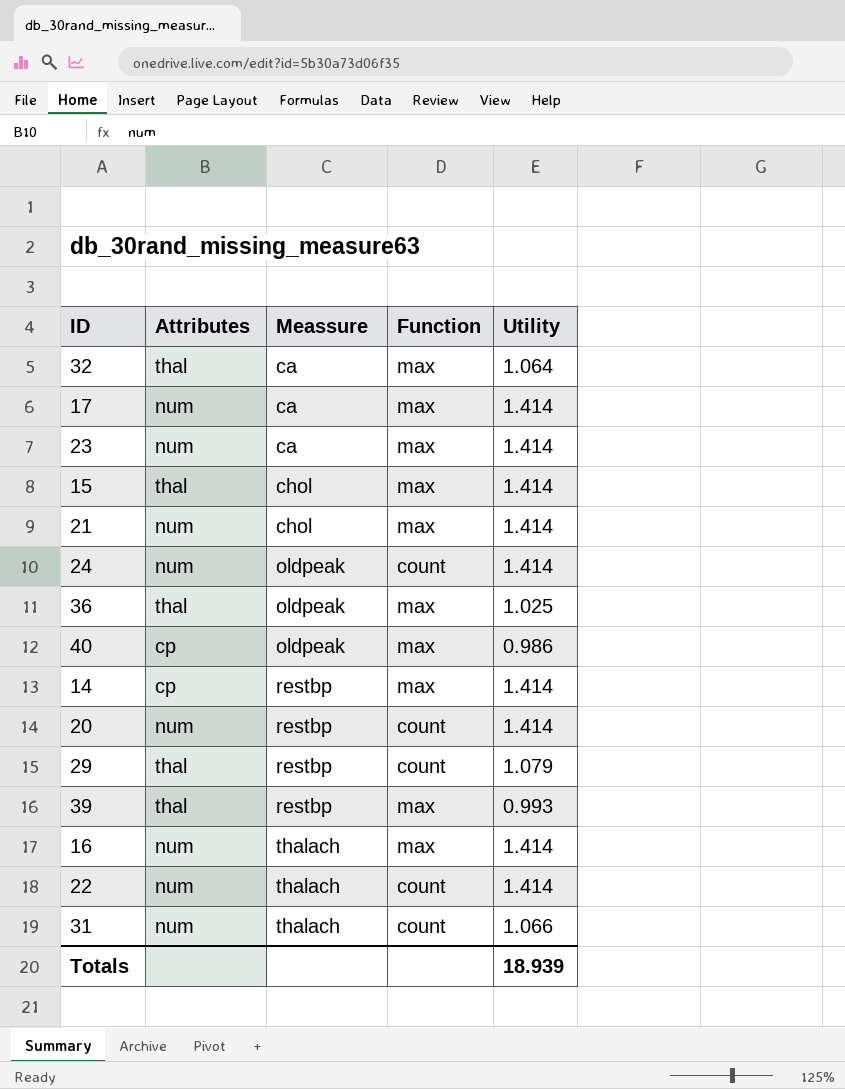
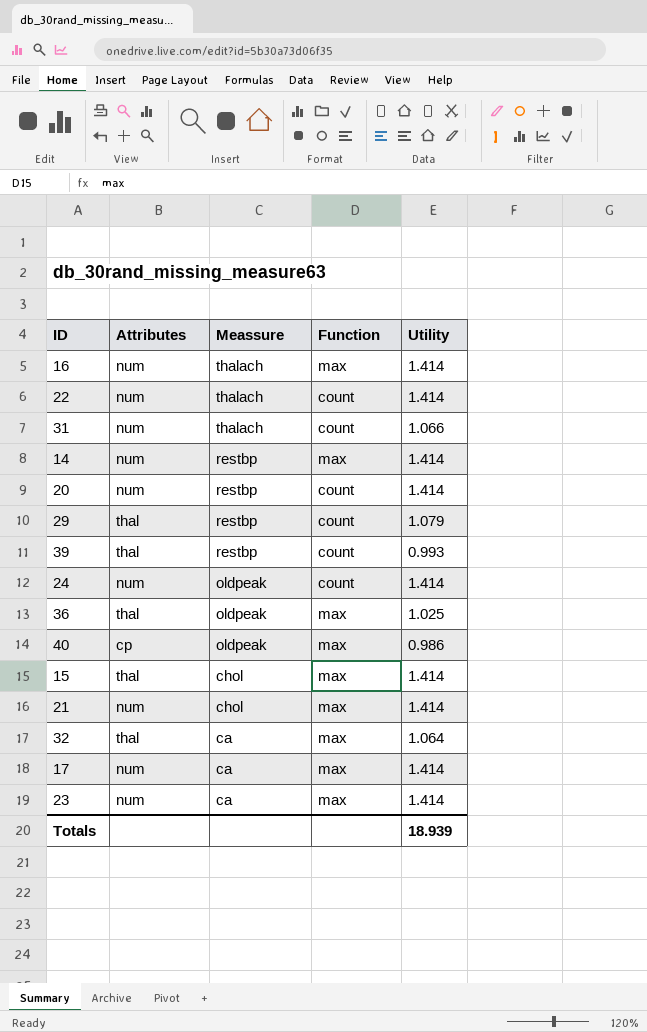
row order: Meassure ascending -> Meassure descending
14 | Attributes: cp -> num
39 | Function: max -> count

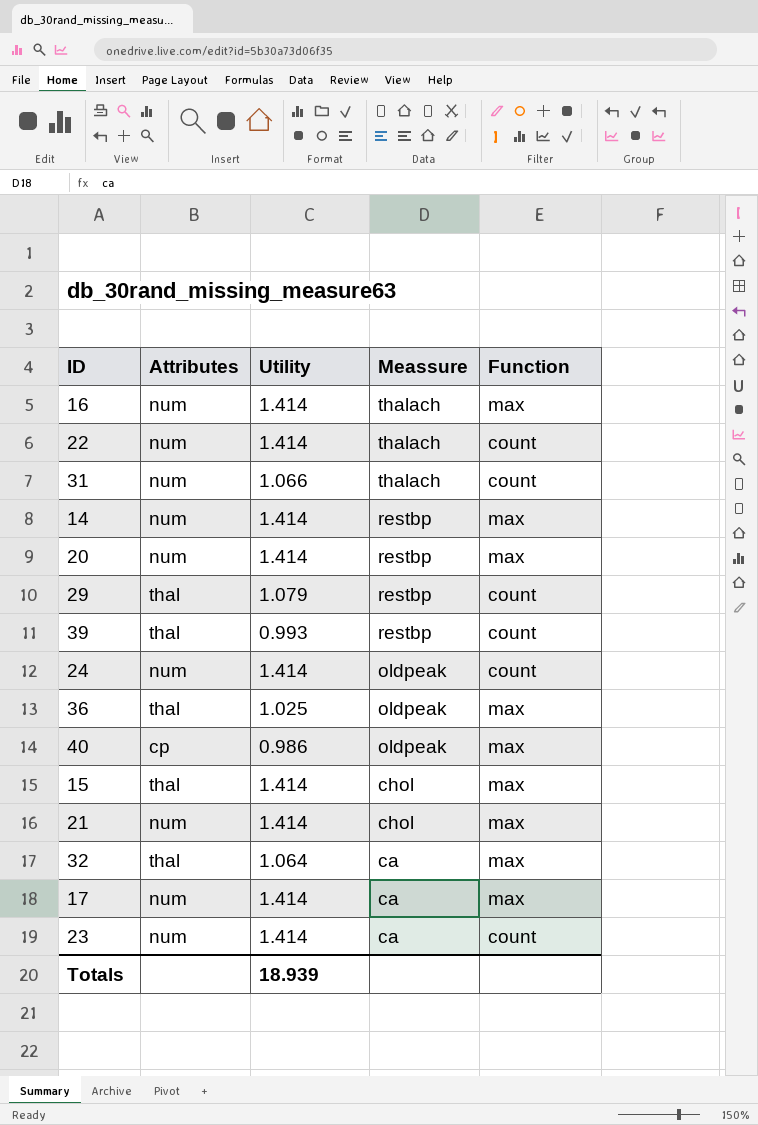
column Utility | position: 5 -> 3
20 | Function: count -> max
23 | Function: max -> count

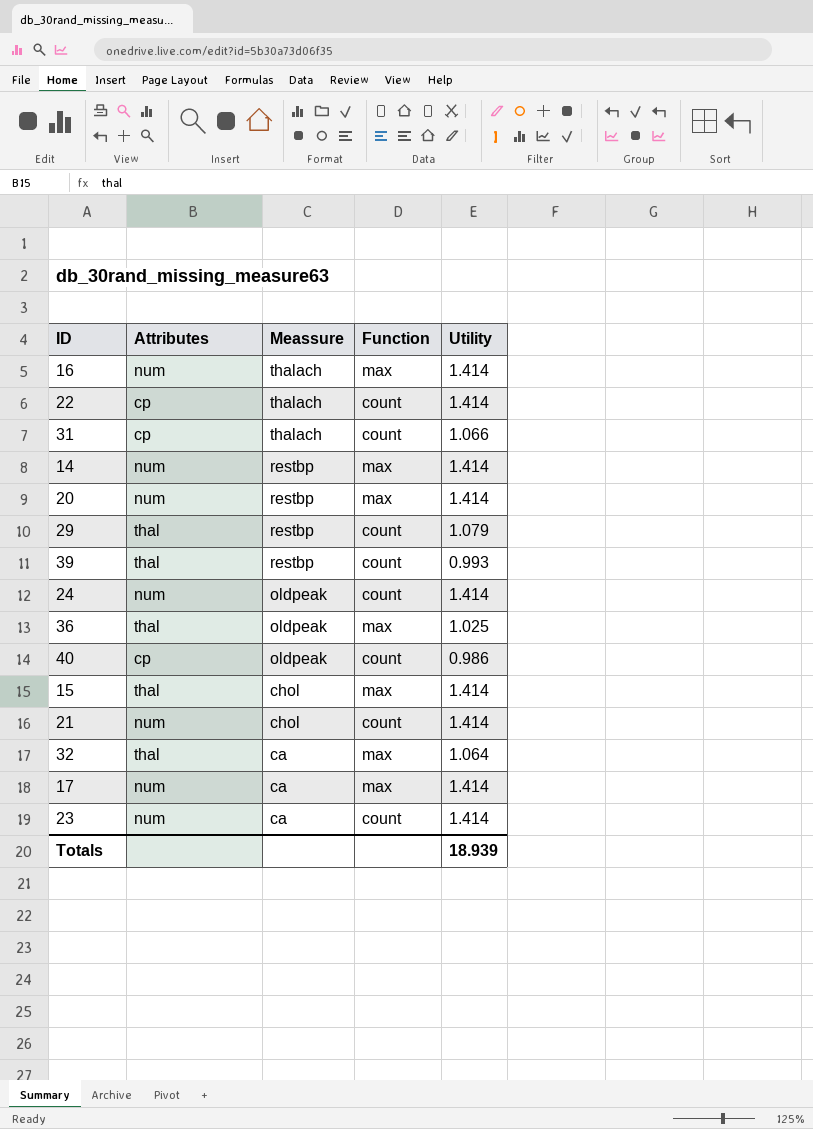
column Utility | position: 3 -> 5
22 | Attributes: num -> cp
31 | Attributes: num -> cp
40 | Function: max -> count
21 | Function: max -> count

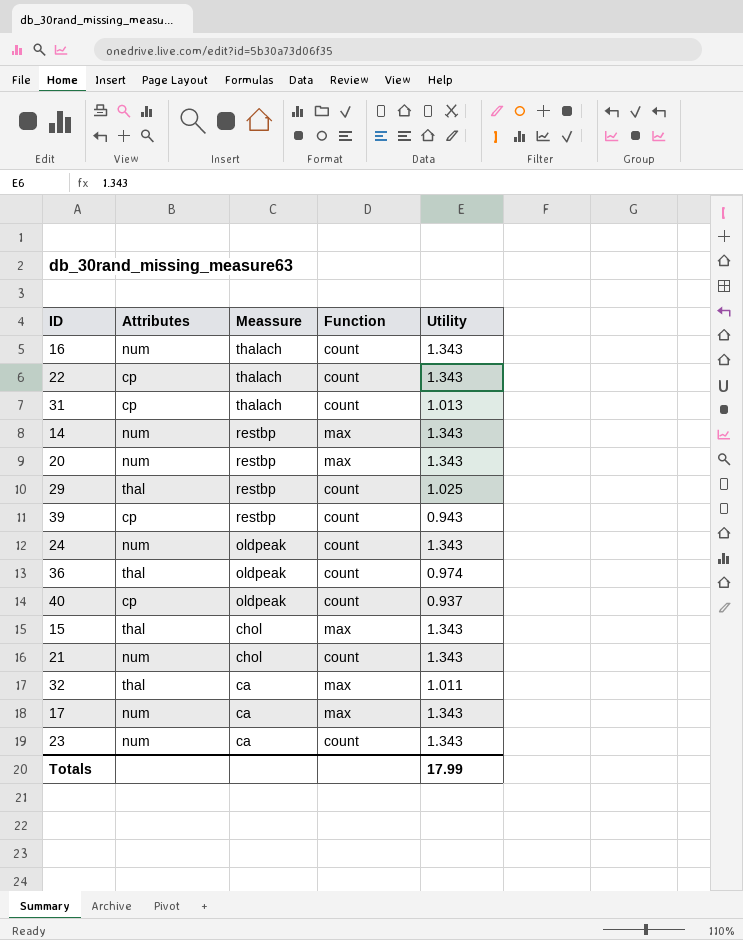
16 | Function: max -> count
16 | Utility: 1.414 -> 1.343
22 | Utility: 1.414 -> 1.343
31 | Utility: 1.066 -> 1.013
14 | Utility: 1.414 -> 1.343
20 | Utility: 1.414 -> 1.343
29 | Utility: 1.079 -> 1.025
39 | Attributes: thal -> cp
39 | Utility: 0.993 -> 0.943
24 | Utility: 1.414 -> 1.343
36 | Function: max -> count
36 | Utility: 1.025 -> 0.974
40 | Utility: 0.986 -> 0.937
15 | Utility: 1.414 -> 1.343
21 | Utility: 1.414 -> 1.343
32 | Utility: 1.064 -> 1.011
17 | Utility: 1.414 -> 1.343
23 | Utility: 1.414 -> 1.343
Totals | Utility: 18.939 -> 17.99

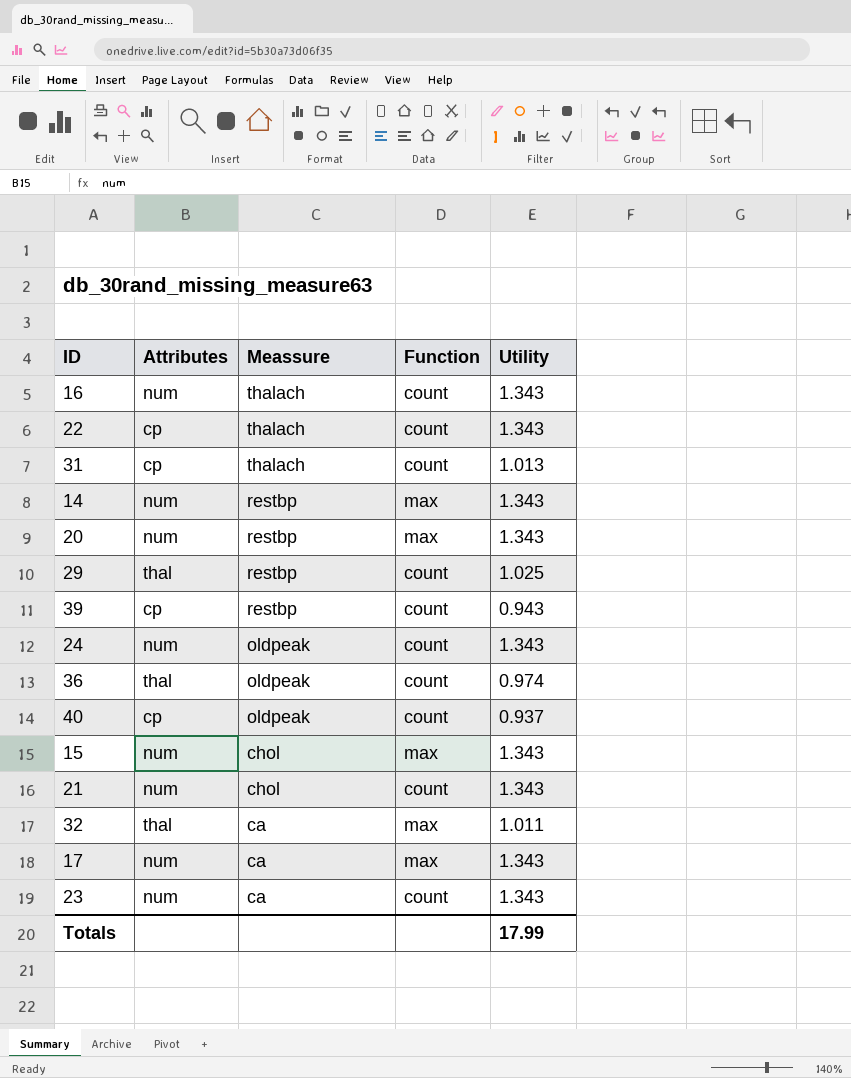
15 | Attributes: thal -> num

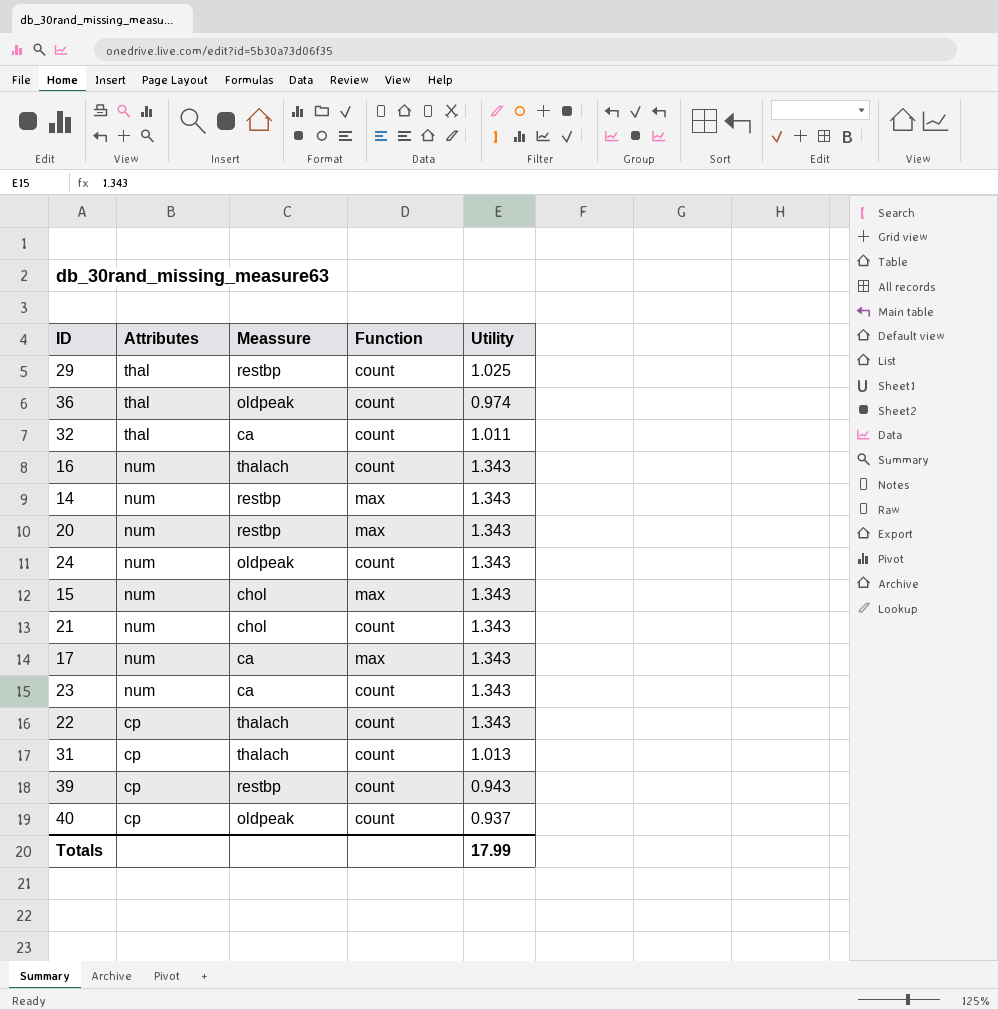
row order: Meassure descending -> Attributes descending
32 | Function: max -> count

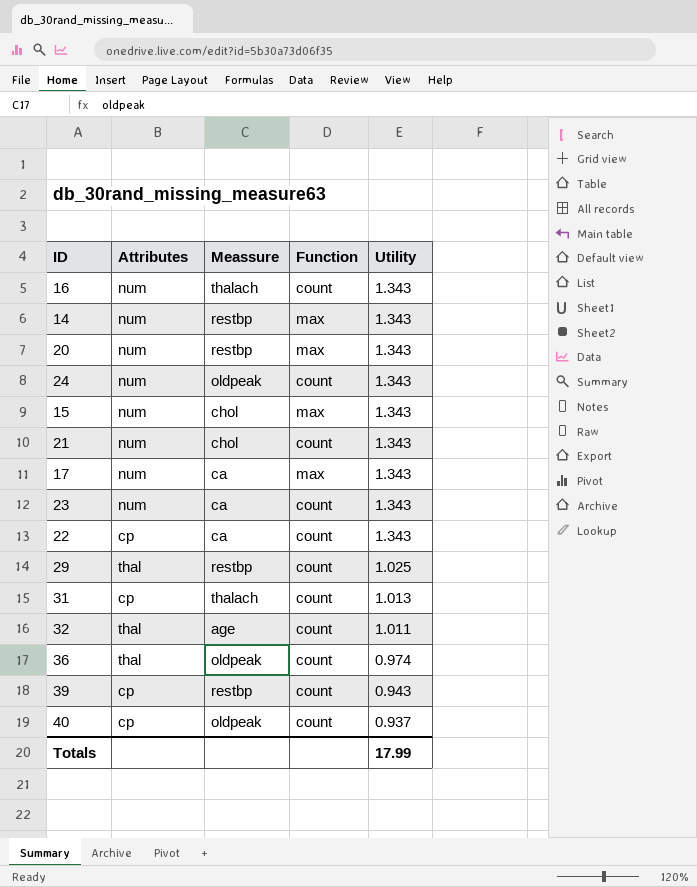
row order: Attributes descending -> Utility descending
22 | Meassure: thalach -> ca
32 | Meassure: ca -> age

